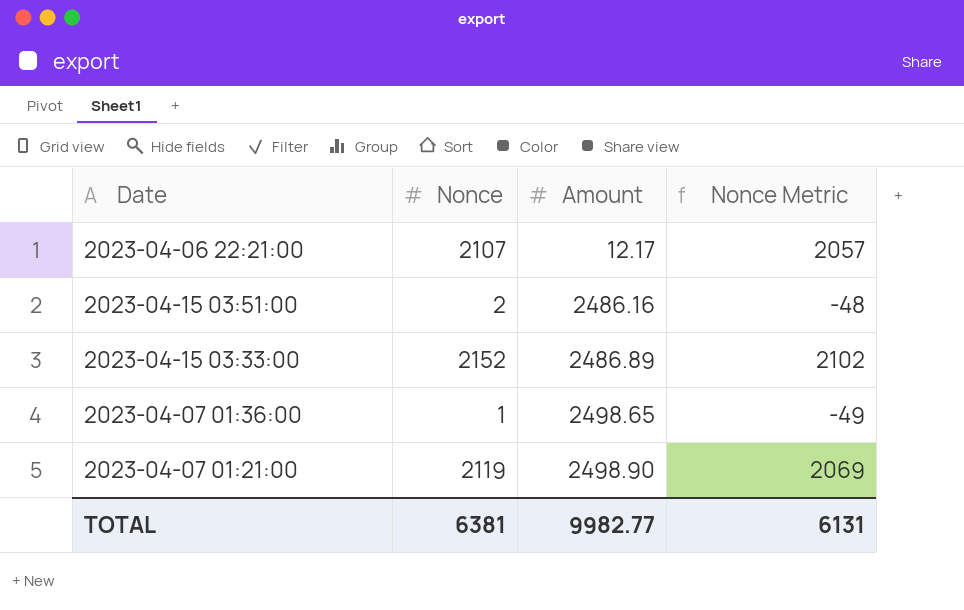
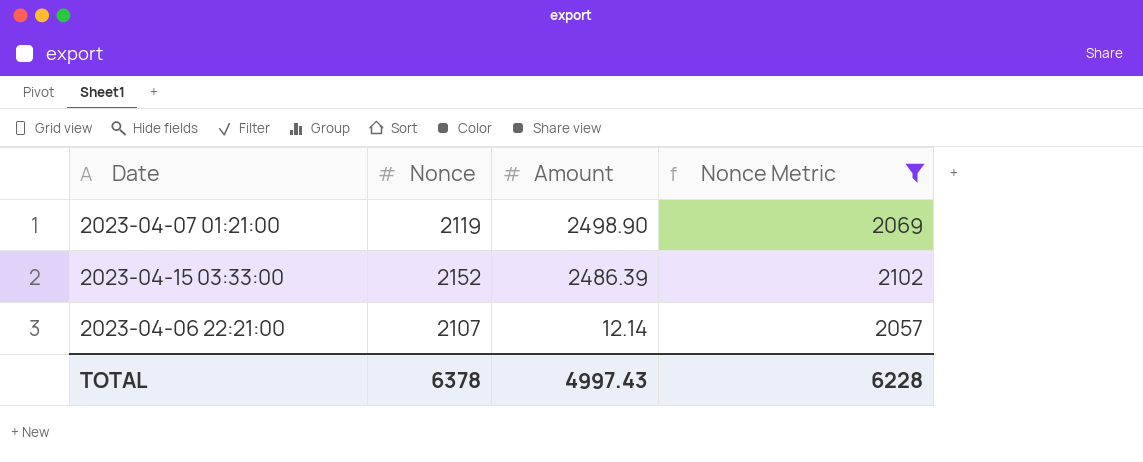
filter: none -> Nonce Metric >= 2057
row order: Amount ascending -> Amount descending
2023-04-15 03:33:00 | Amount: 2486.89 -> 2486.39
2023-04-06 22:21:00 | Amount: 12.17 -> 12.14
TOTAL | Nonce: 6381 -> 6378
TOTAL | Amount: 9982.77 -> 4997.43
TOTAL | Nonce Metric: 6131 -> 6228

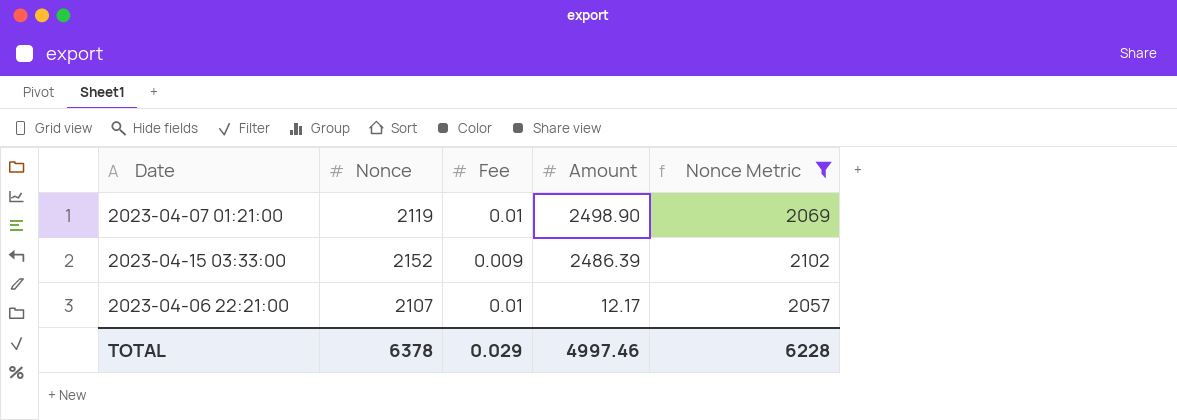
column Fee | position: none -> 3
2023-04-06 22:21:00 | Amount: 12.14 -> 12.17
TOTAL | Amount: 4997.43 -> 4997.46

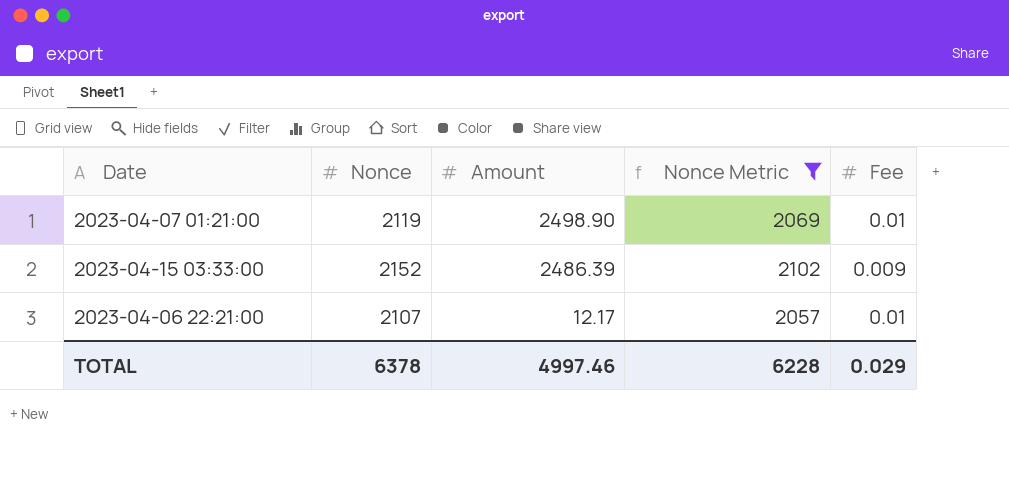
column Fee | position: 3 -> 5

